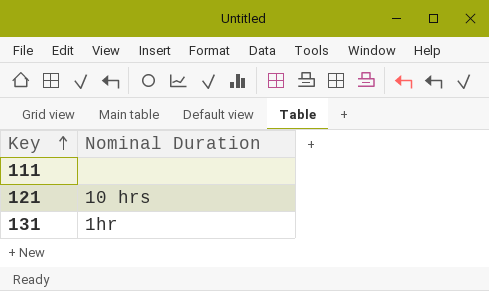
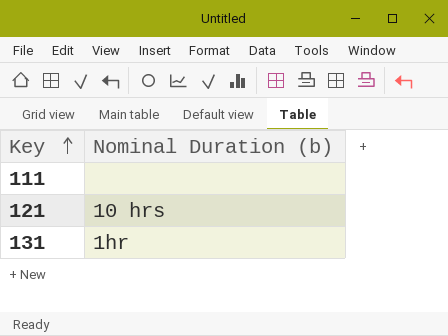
column name: Nominal Duration -> Nominal Duration (b)

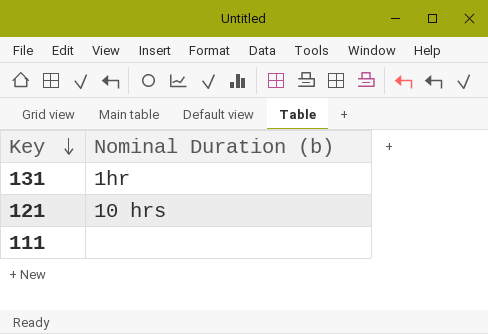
row order: Key ascending -> Key descending

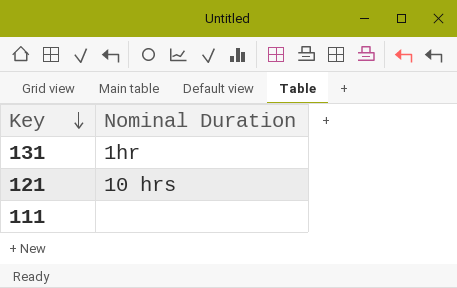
column name: Nominal Duration (b) -> Nominal Duration

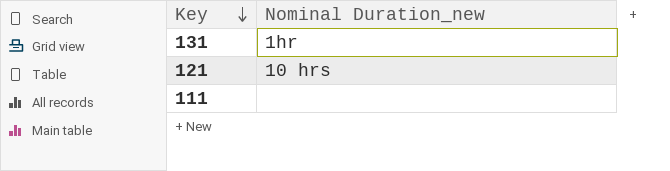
column name: Nominal Duration -> Nominal Duration_new

